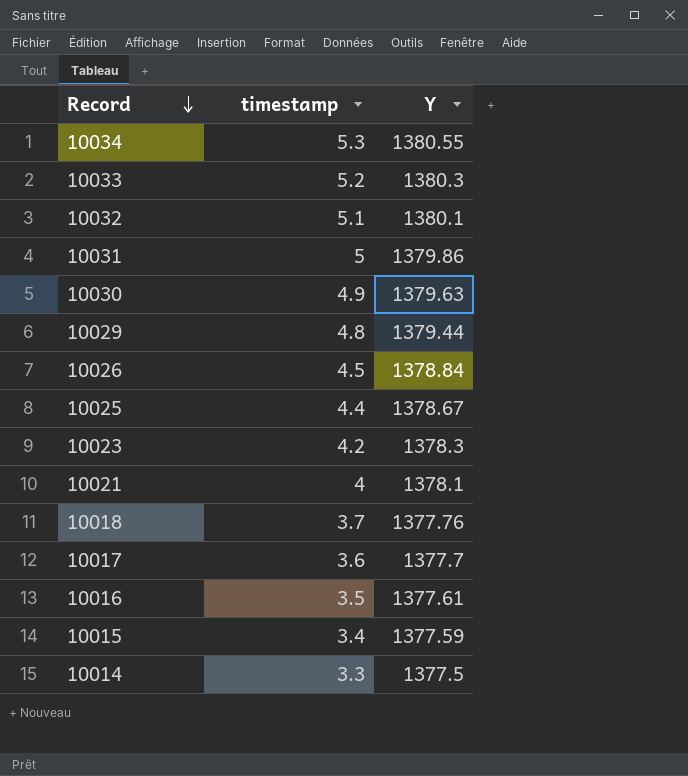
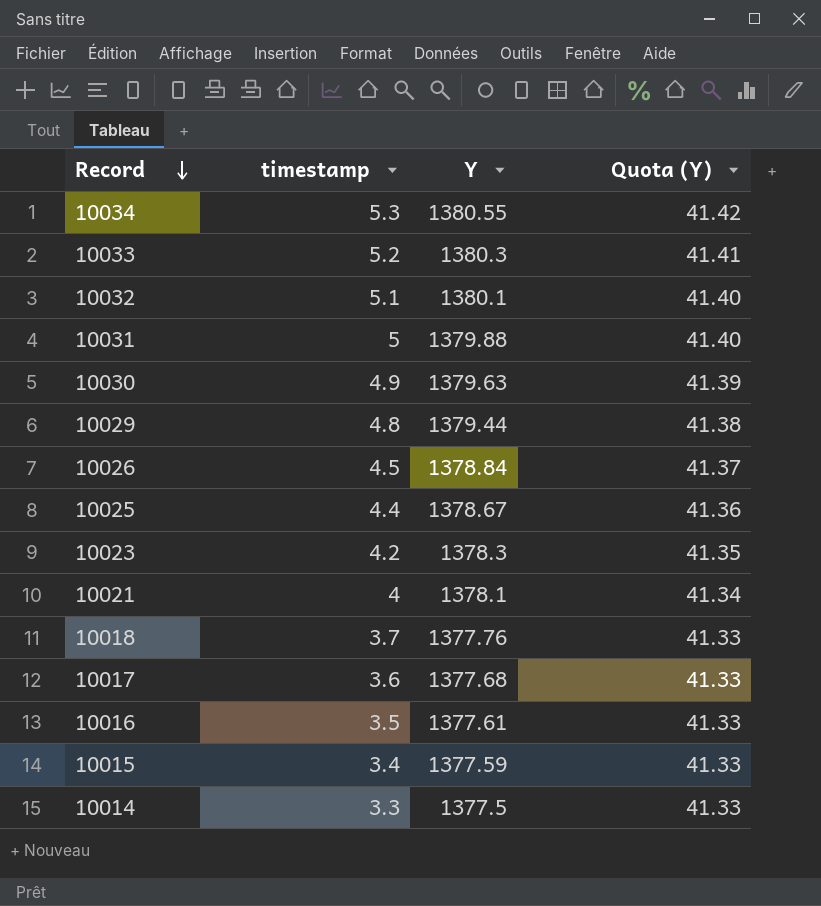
column Quota (Y) | formula: none -> [Y] * 0.03
10031 | Y: 1379.86 -> 1379.88
10017 | Y: 1377.7 -> 1377.68

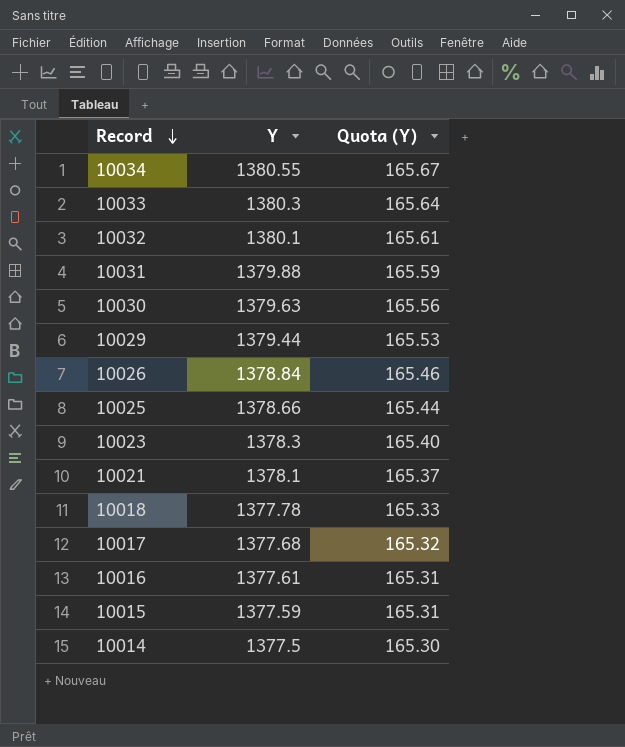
column timestamp | position: 2 -> none
column Quota (Y) | formula: [Y] * 0.03 -> [Y] * 0.12
10025 | Y: 1378.67 -> 1378.66
10018 | Y: 1377.76 -> 1377.78

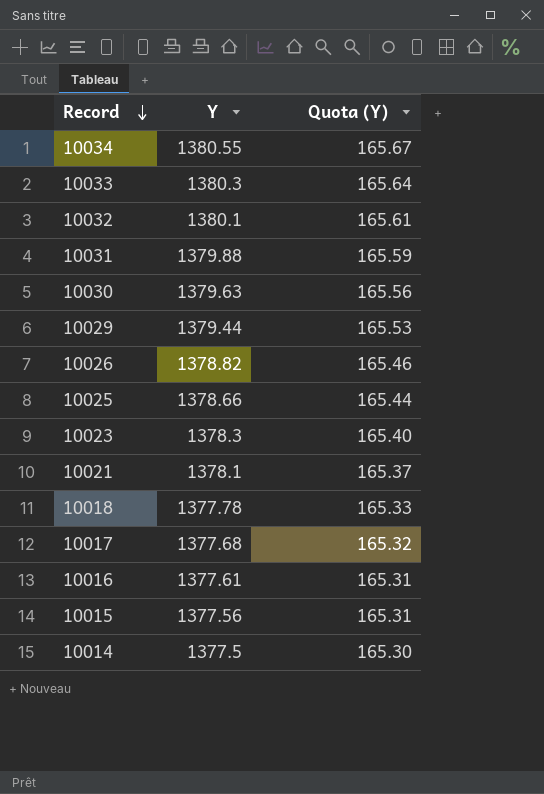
10026 | Y: 1378.84 -> 1378.82
10015 | Y: 1377.59 -> 1377.56

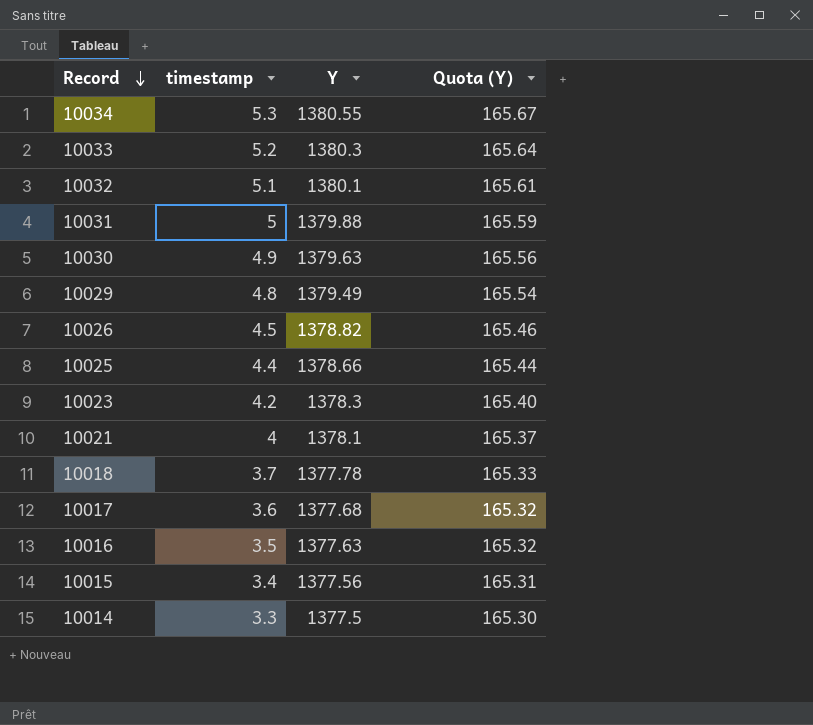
column timestamp | position: none -> 2
10029 | Y: 1379.44 -> 1379.49
10029 | Quota (Y): 165.53 -> 165.54
10016 | Y: 1377.61 -> 1377.63
10016 | Quota (Y): 165.31 -> 165.32

